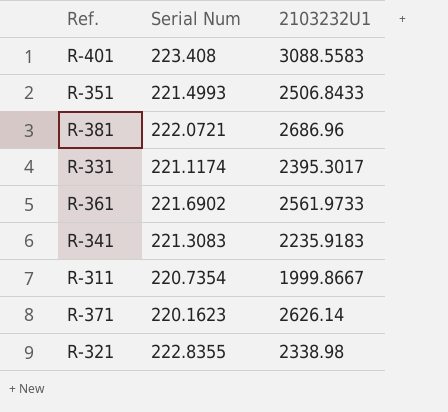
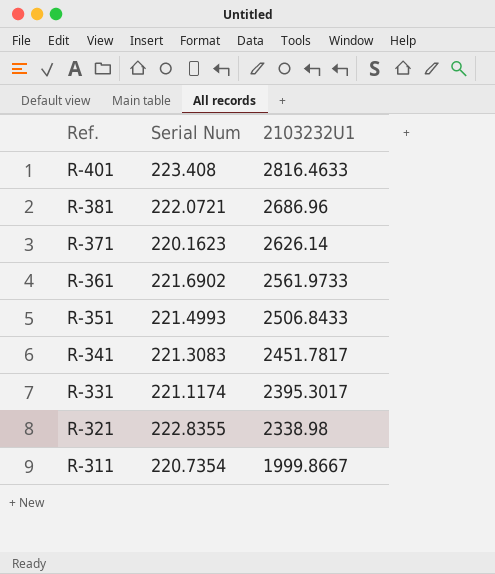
row order: none -> Ref. descending
R-401 | 2103232U1: 3088.5583 -> 2816.4633
R-341 | 2103232U1: 2235.9183 -> 2451.7817

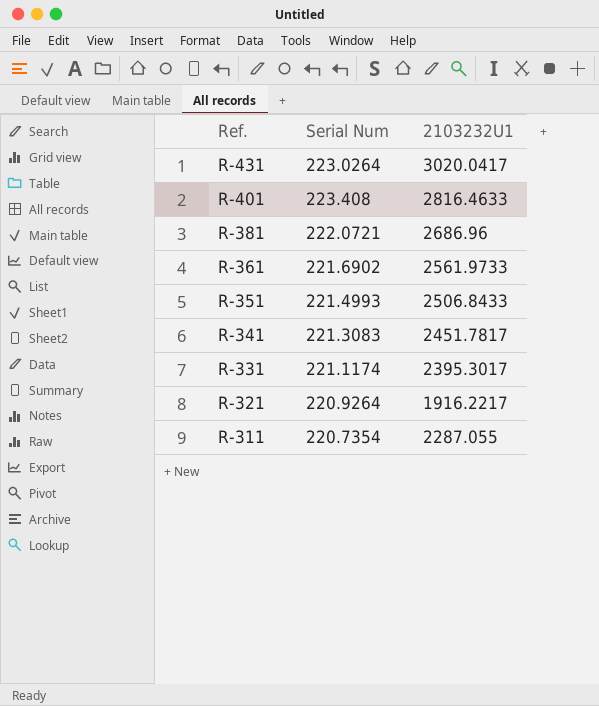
row R-371: 220.1623 | 2626.14 -> none
row R-431: none -> 223.0264 | 3020.0417
R-321 | Serial Num: 222.8355 -> 220.9264
R-321 | 2103232U1: 2338.98 -> 1916.2217
R-311 | 2103232U1: 1999.8667 -> 2287.055

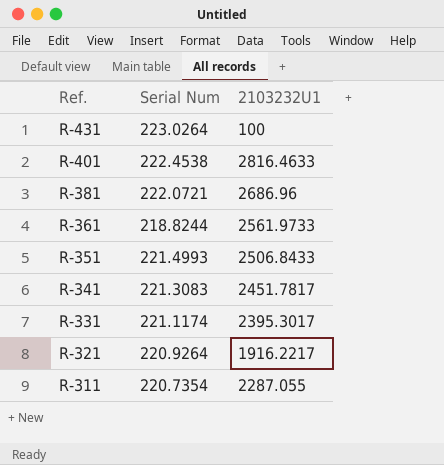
R-431 | 2103232U1: 3020.0417 -> 100
R-401 | Serial Num: 223.408 -> 222.4538
R-361 | Serial Num: 221.6902 -> 218.8244

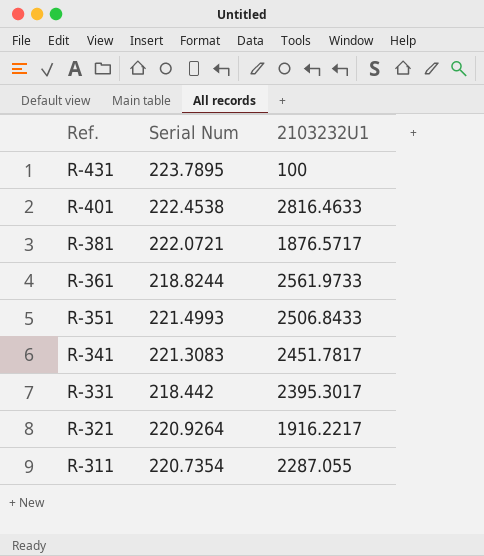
R-431 | Serial Num: 223.0264 -> 223.7895
R-381 | 2103232U1: 2686.96 -> 1876.5717
R-331 | Serial Num: 221.1174 -> 218.442

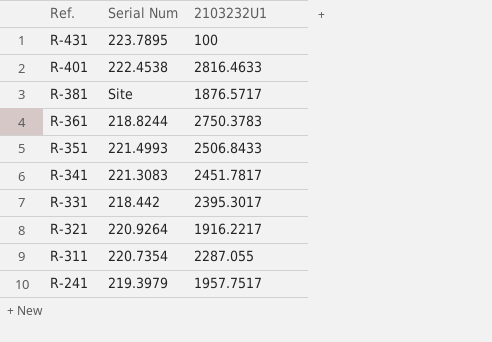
R-381 | Serial Num: 222.0721 -> Site
R-361 | 2103232U1: 2561.9733 -> 2750.3783
row R-241: none -> 219.3979 | 1957.7517

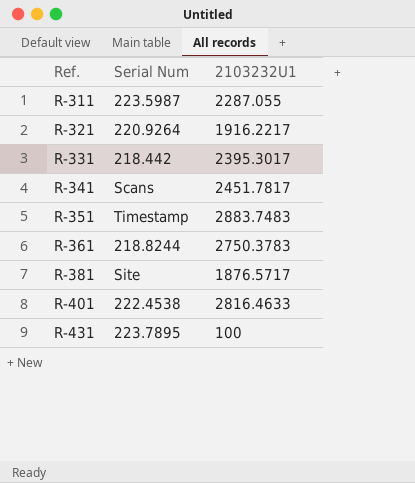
row order: Ref. descending -> Ref. ascending
row R-241: 219.3979 | 1957.7517 -> none
R-311 | Serial Num: 220.7354 -> 223.5987
R-341 | Serial Num: 221.3083 -> Scans
R-351 | Serial Num: 221.4993 -> Timestamp
R-351 | 2103232U1: 2506.8433 -> 2883.7483

